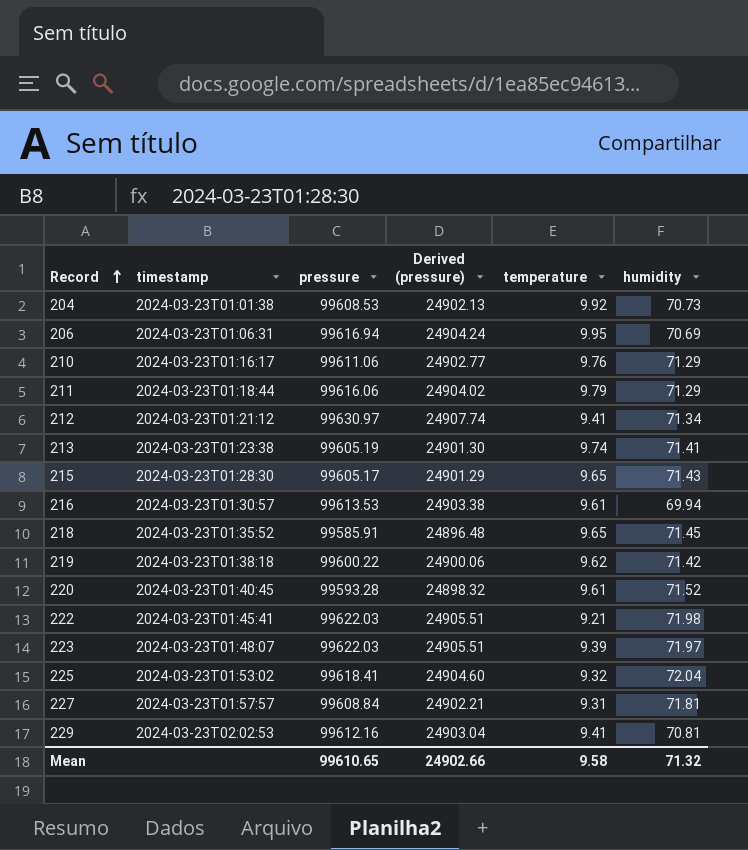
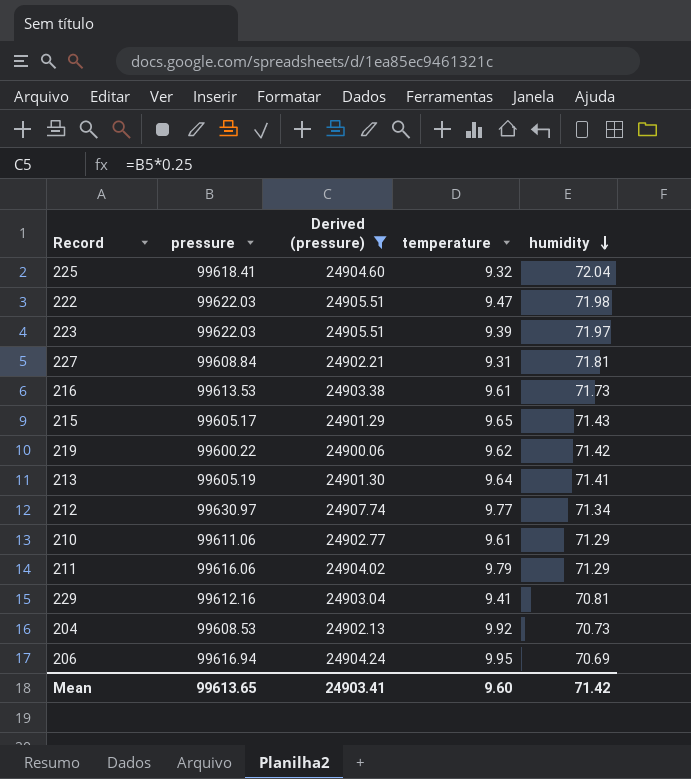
filter: none -> Derived (pressure) >= 24900.06
row order: Record ascending -> humidity descending
column timestamp | position: 2 -> none
222 | temperature: 9.21 -> 9.47
216 | humidity: 69.94 -> 71.73
213 | temperature: 9.74 -> 9.64
212 | temperature: 9.41 -> 9.77
210 | temperature: 9.76 -> 9.61
Mean | pressure: 99610.65 -> 99613.65
Mean | Derived (pressure): 24902.66 -> 24903.41
Mean | temperature: 9.58 -> 9.60
Mean | humidity: 71.32 -> 71.42

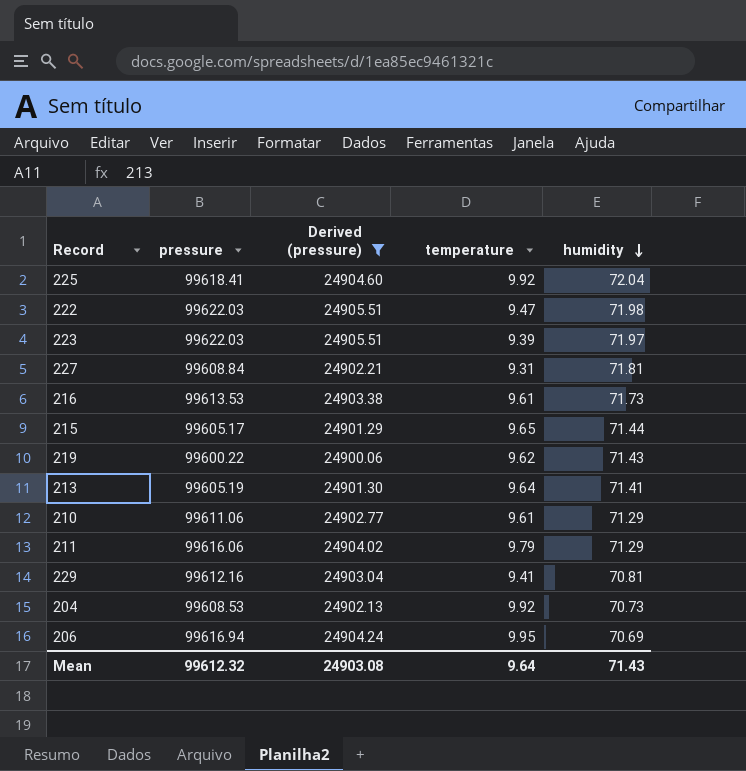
row 212: 99630.97 | 24907.74 | 9.77 | 71.34 -> none
225 | temperature: 9.32 -> 9.92
215 | humidity: 71.43 -> 71.44
219 | humidity: 71.42 -> 71.43
Mean | pressure: 99613.65 -> 99612.32
Mean | Derived (pressure): 24903.41 -> 24903.08
Mean | temperature: 9.60 -> 9.64
Mean | humidity: 71.42 -> 71.43

